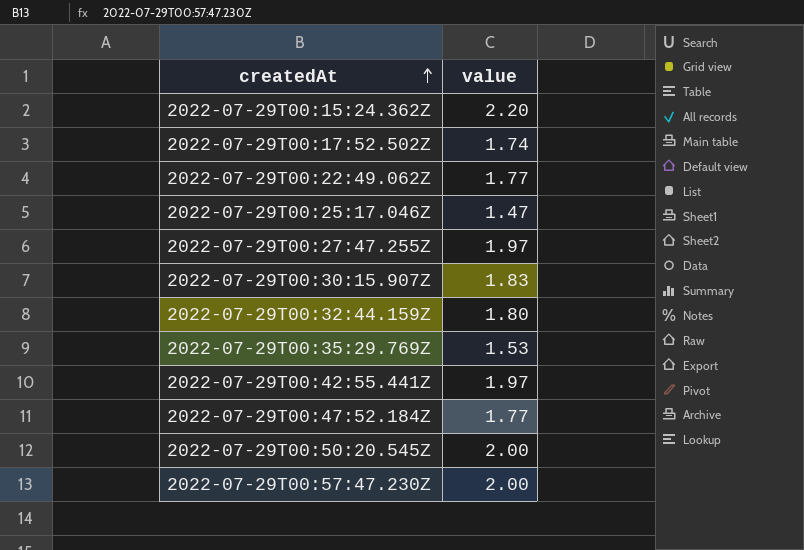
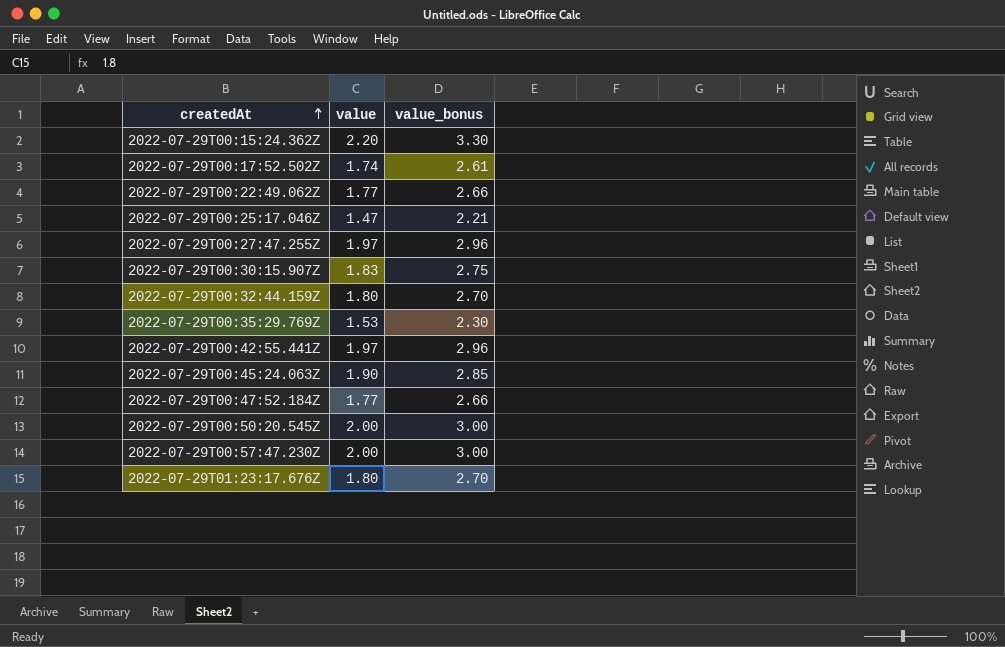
column value_bonus | formula: none -> [value] * 1.5
row 2022-07-29T00:45:24.063Z: none -> 1.90 | 2.85
row 2022-07-29T01:23:17.676Z: none -> 1.80 | 2.70

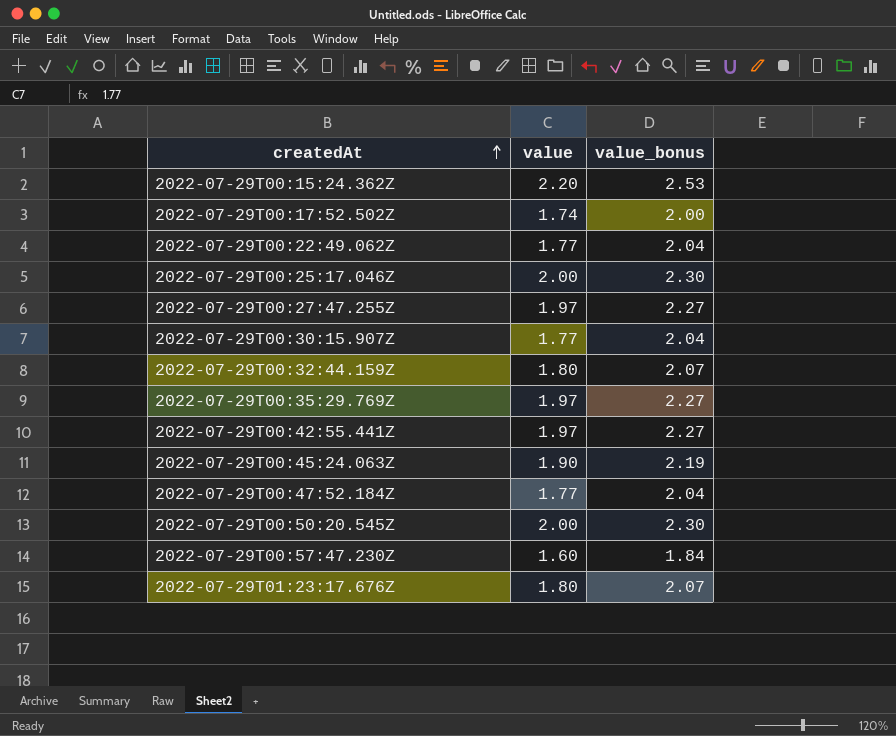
column value_bonus | formula: [value] * 1.5 -> [value] * 1.15
2022-07-29T00:25:17.046Z | value: 1.47 -> 2.00
2022-07-29T00:30:15.907Z | value: 1.83 -> 1.77
2022-07-29T00:35:29.769Z | value: 1.53 -> 1.97
2022-07-29T00:57:47.230Z | value: 2.00 -> 1.60

